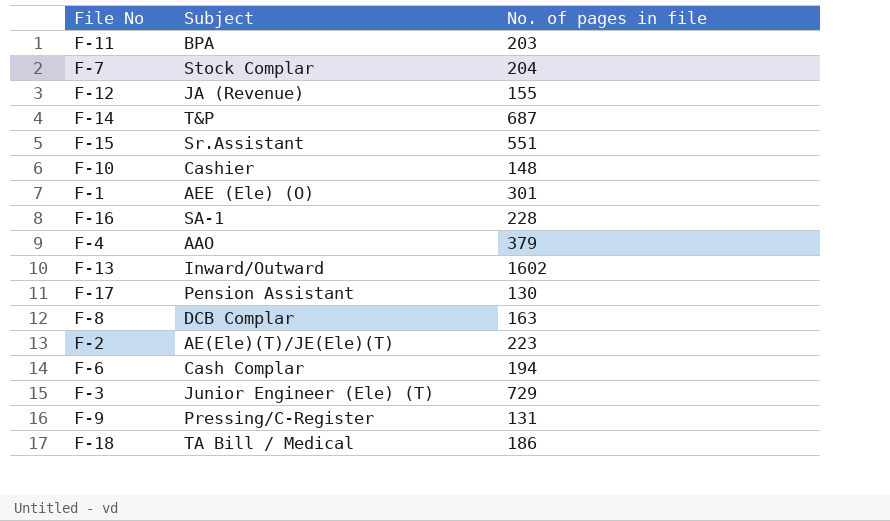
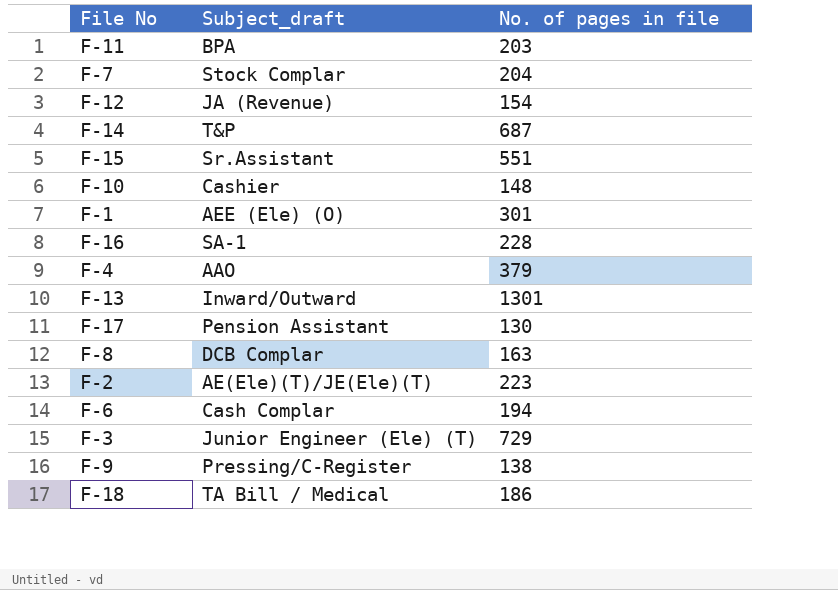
column name: Subject -> Subject_draft
F-12 | No. of pages in file: 155 -> 154
F-13 | No. of pages in file: 1602 -> 1301
F-9 | No. of pages in file: 131 -> 138

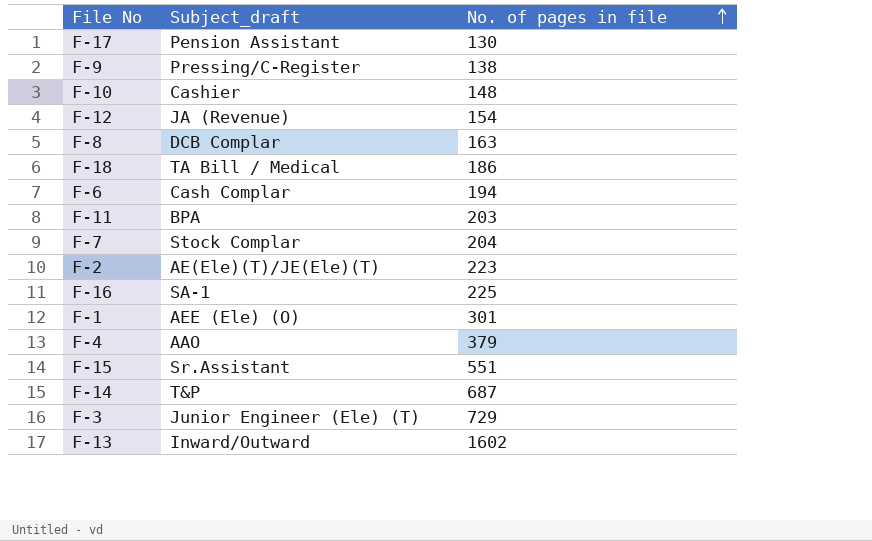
row order: none -> No. of pages in file ascending
F-16 | No. of pages in file: 228 -> 225
F-13 | No. of pages in file: 1301 -> 1602

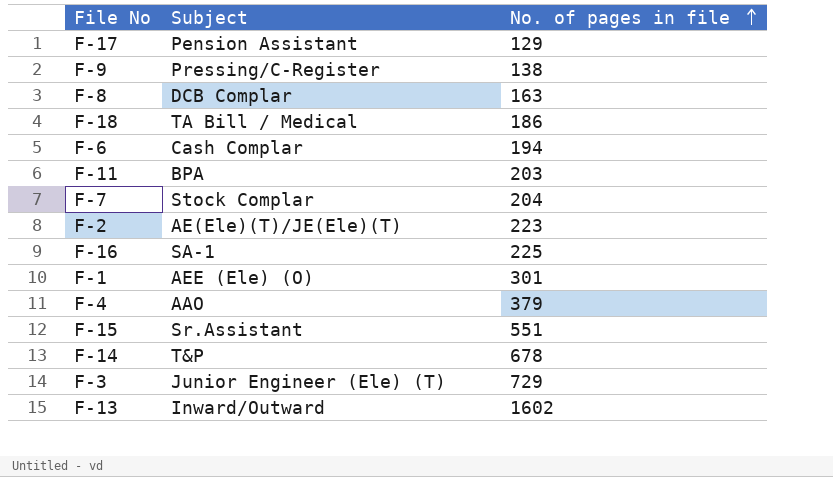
column name: Subject_draft -> Subject
row F-10: Cashier | 148 -> none
row F-12: JA (Revenue) | 154 -> none
F-17 | No. of pages in file: 130 -> 129
F-14 | No. of pages in file: 687 -> 678

